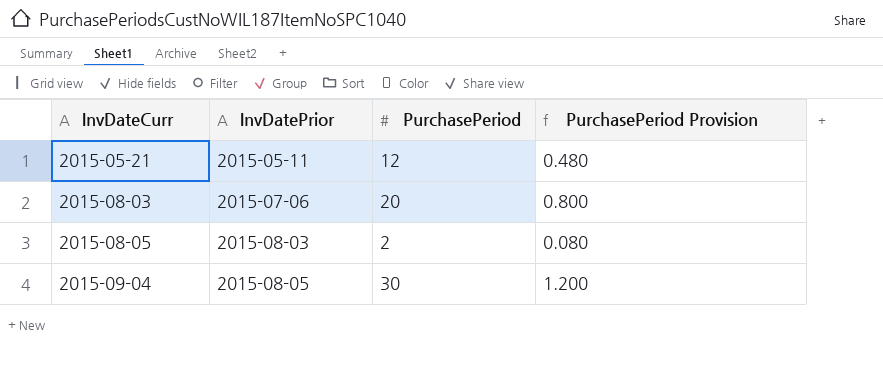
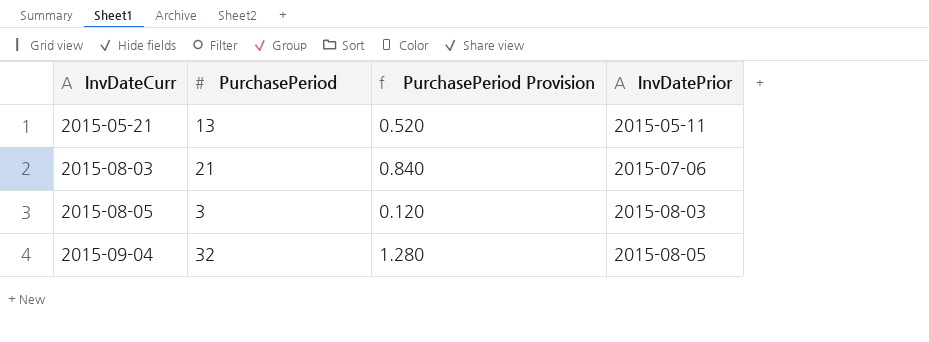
column InvDatePrior | position: 2 -> 4
2015-05-21 | PurchasePeriod: 12 -> 13
2015-05-21 | PurchasePeriod Provision: 0.480 -> 0.520
2015-08-03 | PurchasePeriod: 20 -> 21
2015-08-03 | PurchasePeriod Provision: 0.800 -> 0.840
2015-08-05 | PurchasePeriod: 2 -> 3
2015-08-05 | PurchasePeriod Provision: 0.080 -> 0.120
2015-09-04 | PurchasePeriod: 30 -> 32
2015-09-04 | PurchasePeriod Provision: 1.200 -> 1.280

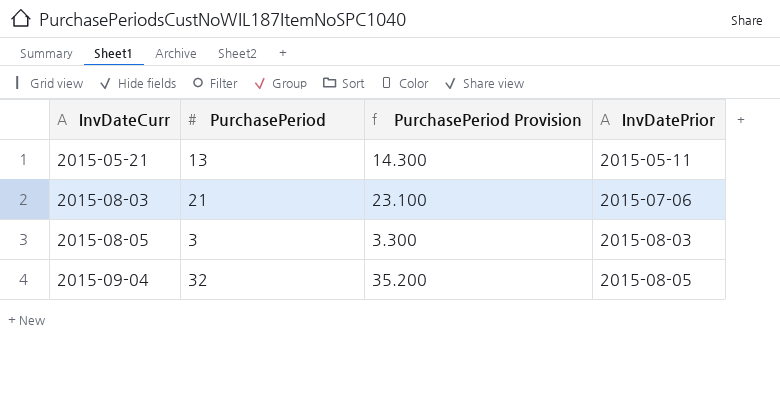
column PurchasePeriod Provision | formula: [PurchasePeriod] * 0.04 -> [PurchasePeriod] * 1.1

